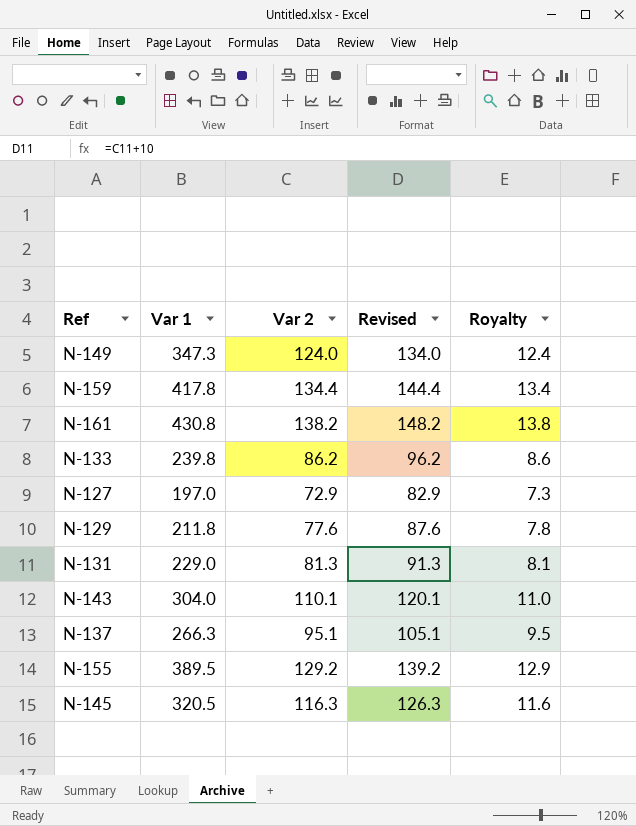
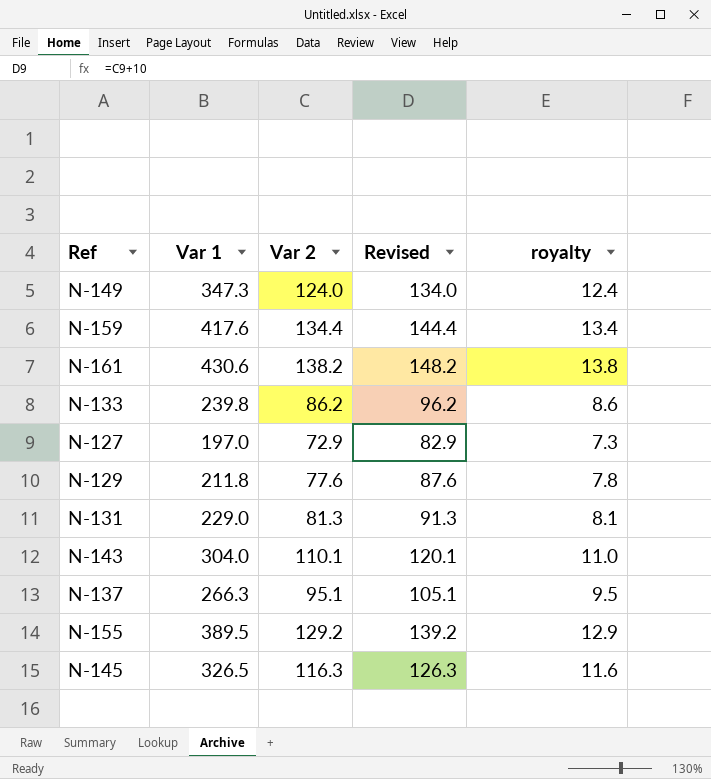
column name: Royalty -> royalty
N-159 | Var 1: 417.8 -> 417.6
N-161 | Var 1: 430.8 -> 430.6
N-145 | Var 1: 320.5 -> 326.5

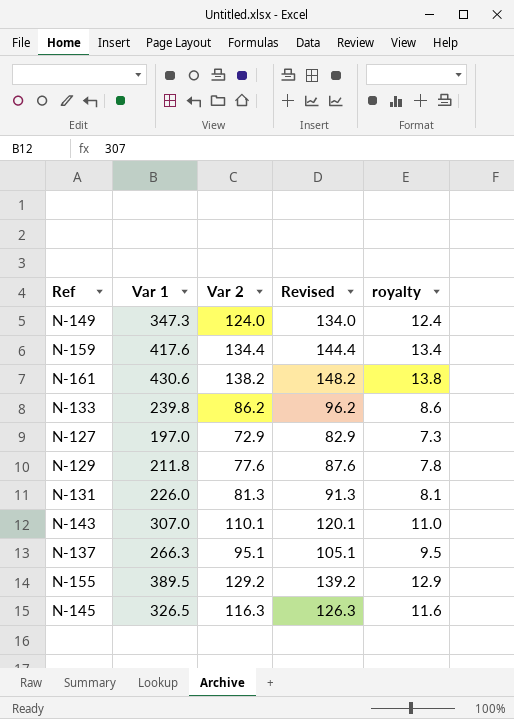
N-131 | Var 1: 229.0 -> 226.0
N-143 | Var 1: 304.0 -> 307.0

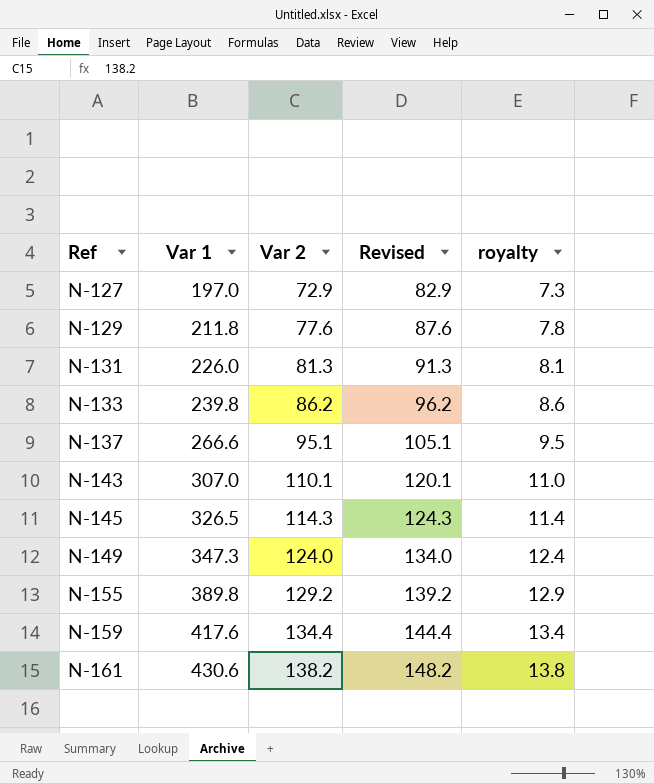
row order: none -> Ref ascending
N-137 | Var 1: 266.3 -> 266.6
N-145 | Var 2: 116.3 -> 114.3
N-145 | Revised: 126.3 -> 124.3
N-145 | royalty: 11.6 -> 11.4
N-155 | Var 1: 389.5 -> 389.8

